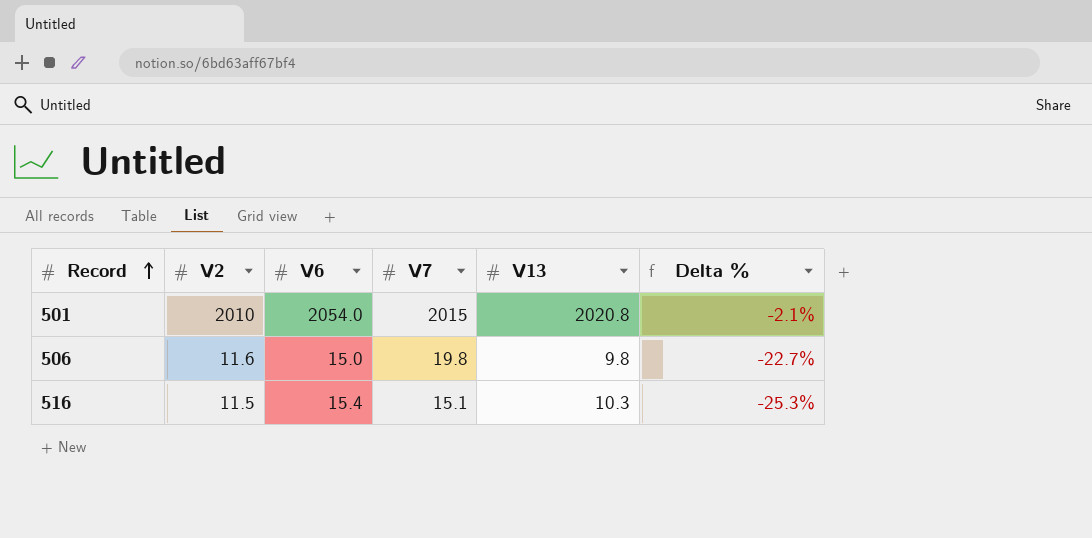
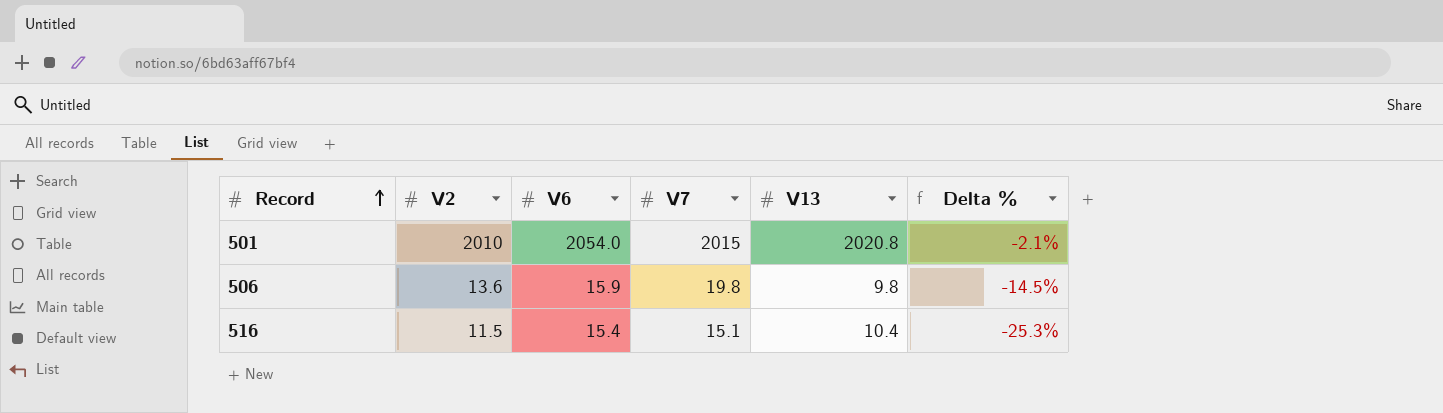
506 | V2: 11.6 -> 13.6
506 | V6: 15.0 -> 15.9
506 | Delta %: -22.7% -> -14.5%
516 | V13: 10.3 -> 10.4

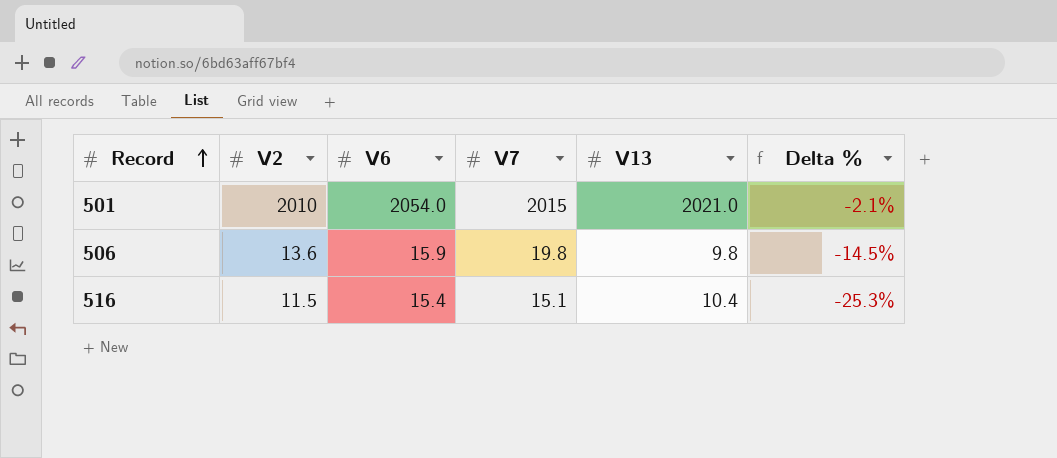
501 | V13: 2020.8 -> 2021.0

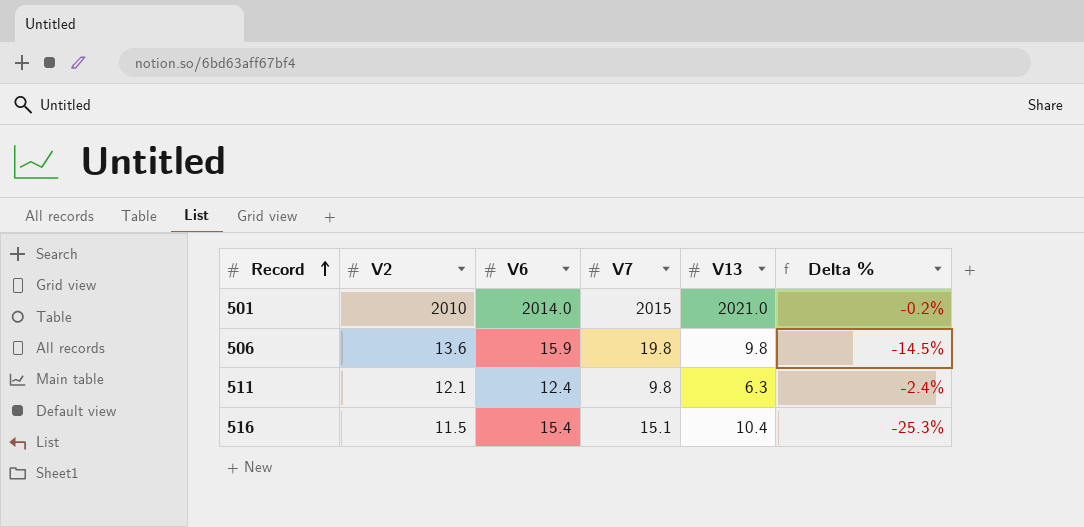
501 | V6: 2054.0 -> 2014.0
501 | Delta %: -2.1% -> -0.2%
row 511: none -> 12.1 | 12.4 | 9.8 | 6.3 | -2.4%

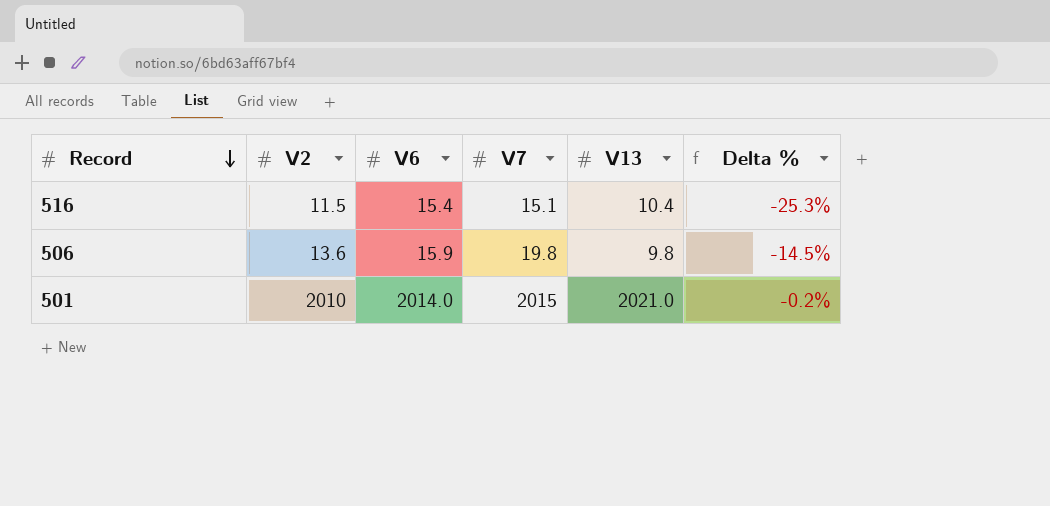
row order: Record ascending -> Record descending
row 511: 12.1 | 12.4 | 9.8 | 6.3 | -2.4% -> none

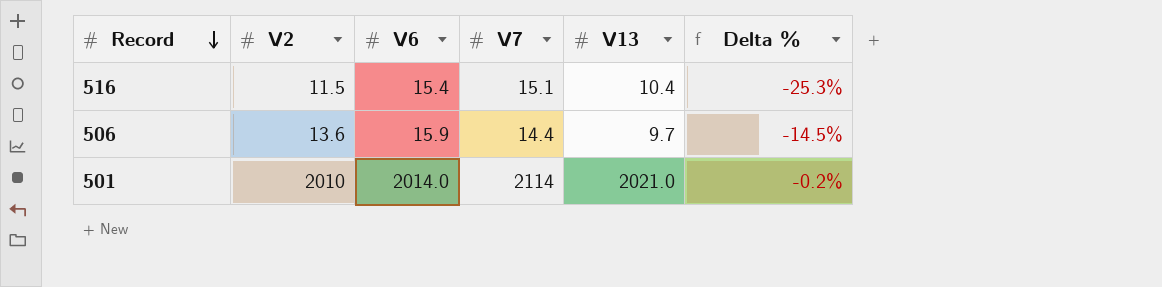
506 | V7: 19.8 -> 14.4
506 | V13: 9.8 -> 9.7
501 | V7: 2015 -> 2114

